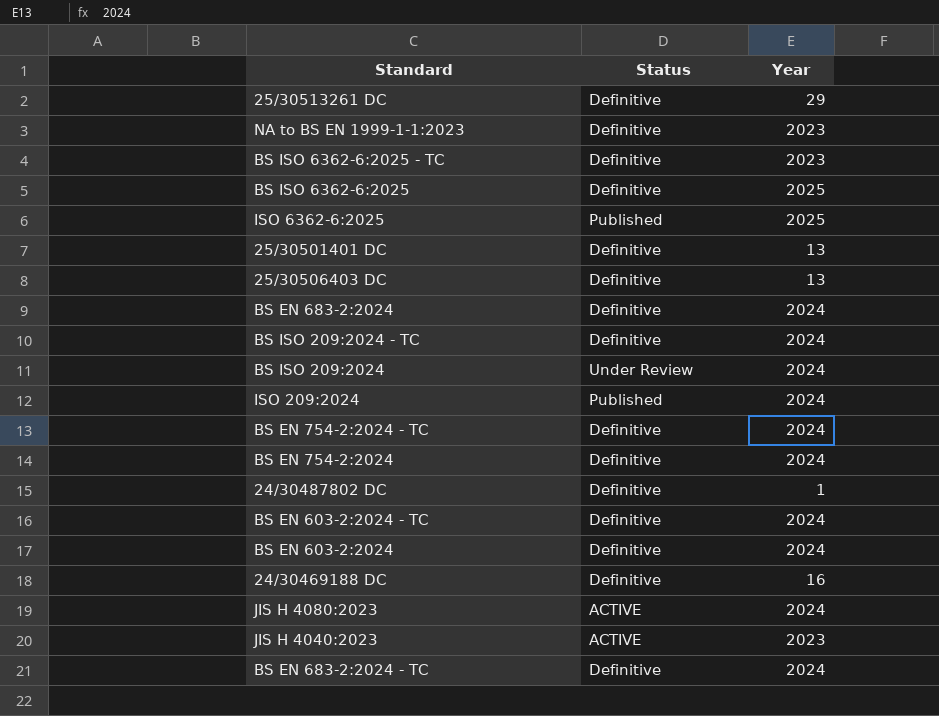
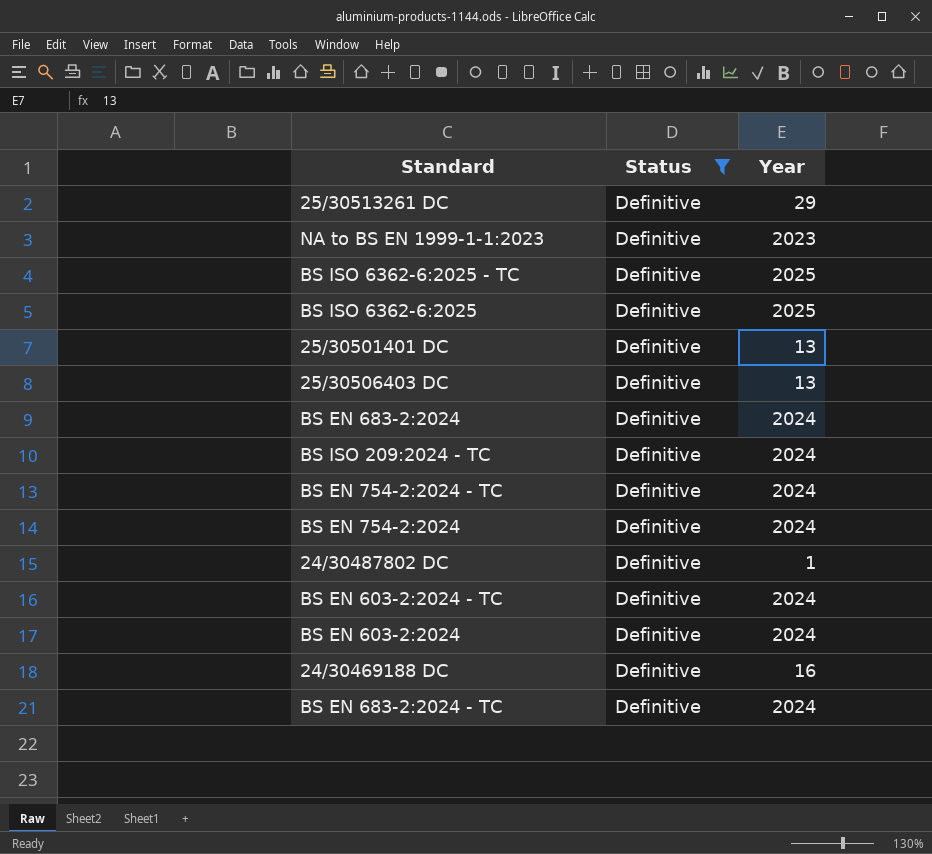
filter: none -> Status = Definitive
BS ISO 6362-6:2025 - TC | Year: 2023 -> 2025

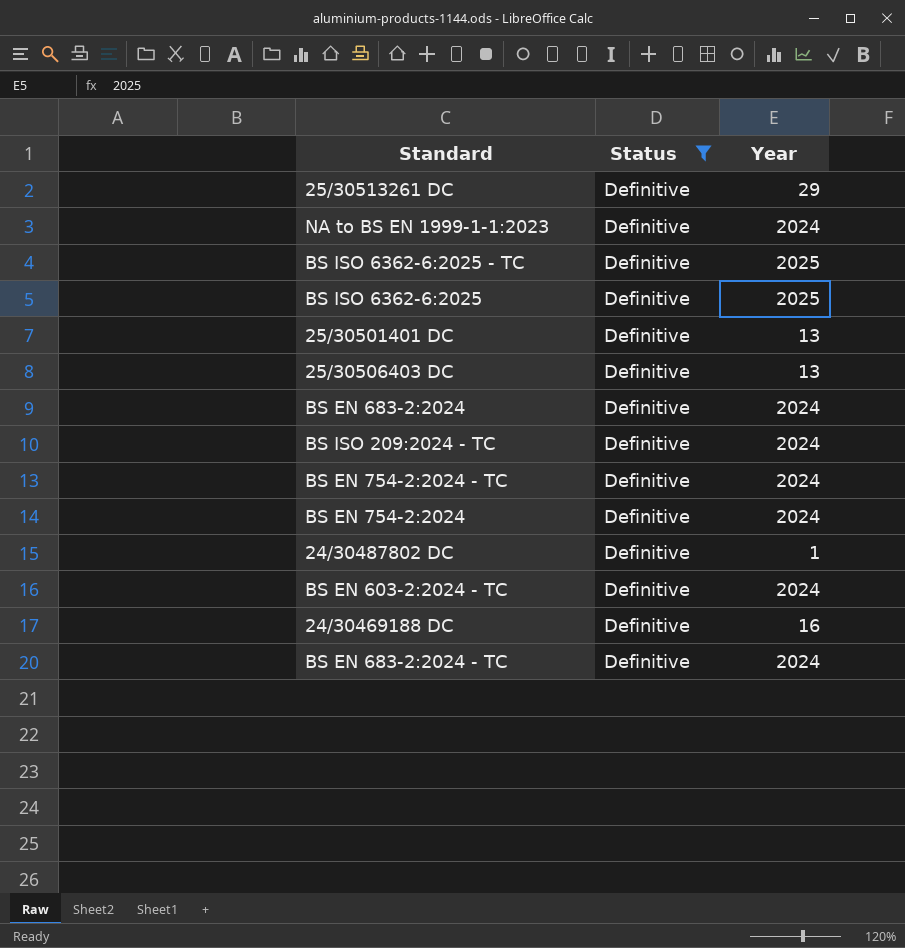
row BS EN 603-2:2024: Definitive | 2024 -> none
NA to BS EN 1999-1-1:2023 | Year: 2023 -> 2024

